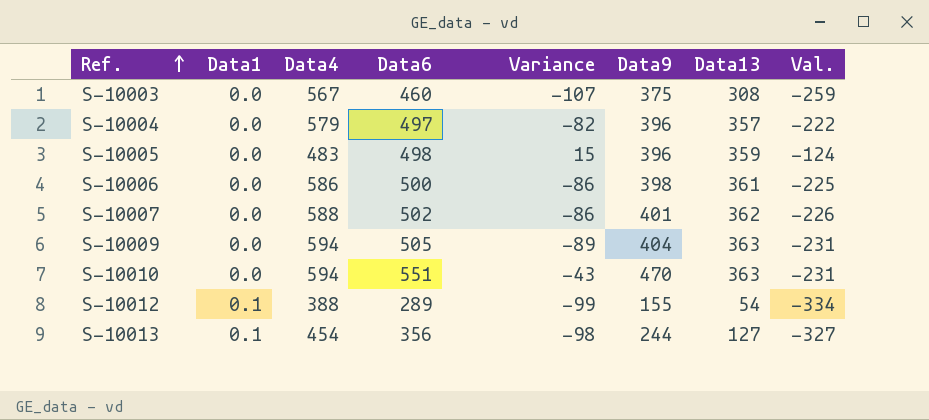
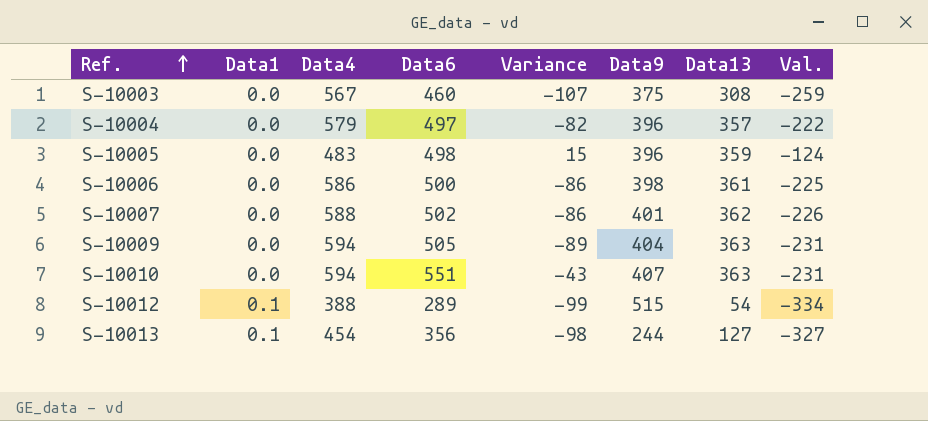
S-10010 | Data9: 470 -> 407
S-10012 | Data9: 155 -> 515

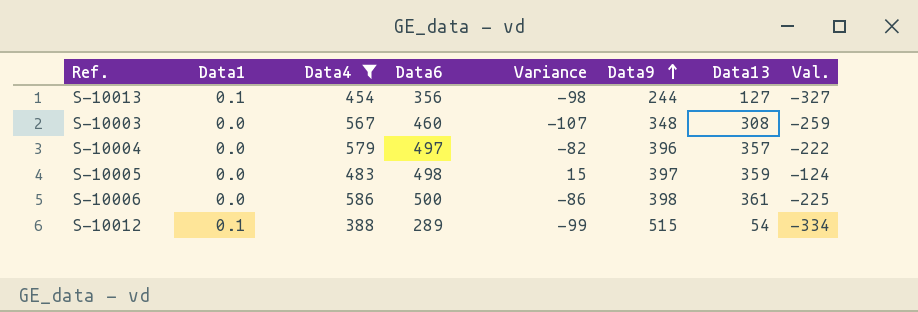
filter: none -> Data4 <= 586
row order: Ref. ascending -> Data9 ascending
S-10003 | Data9: 375 -> 348
S-10005 | Data9: 396 -> 397

